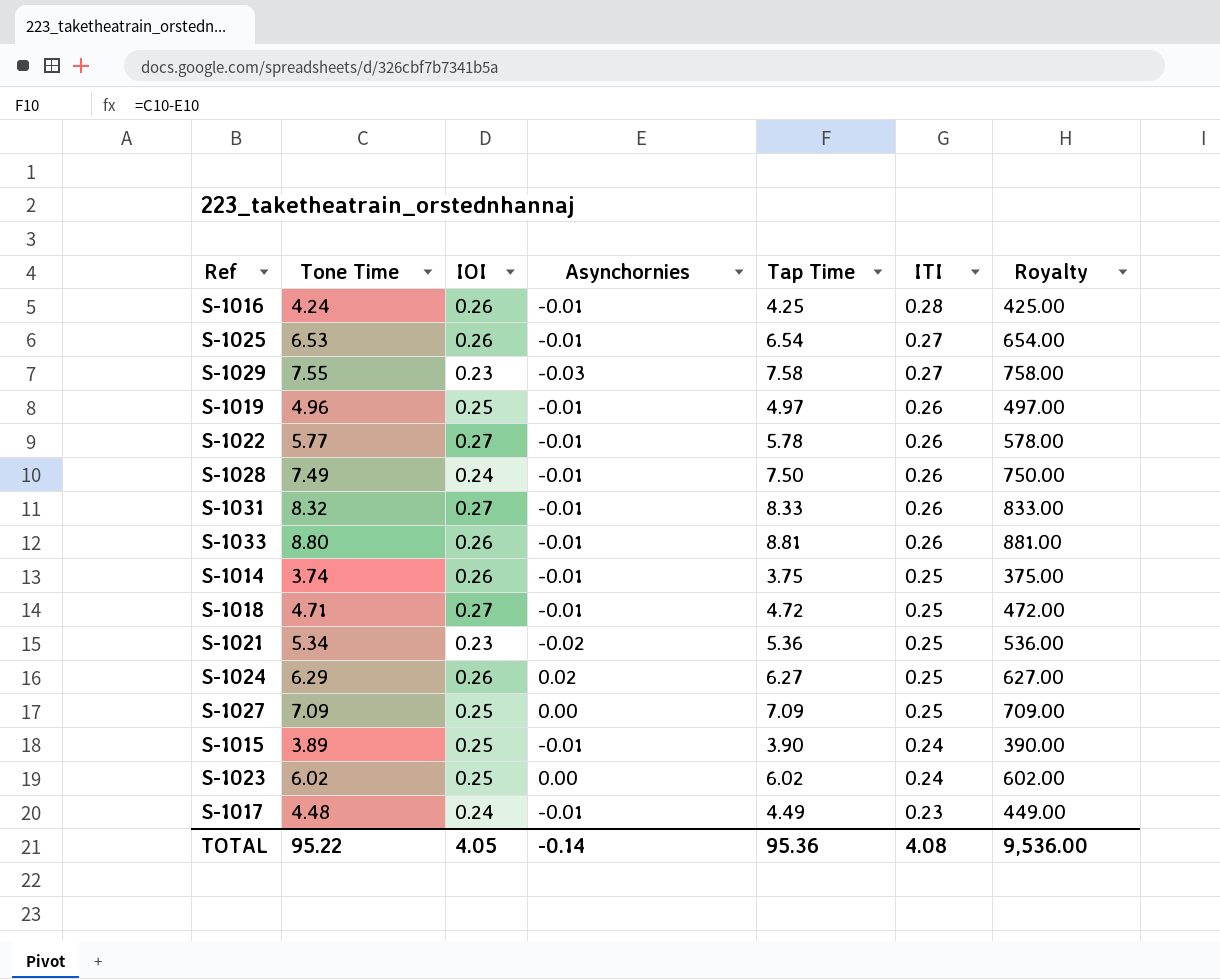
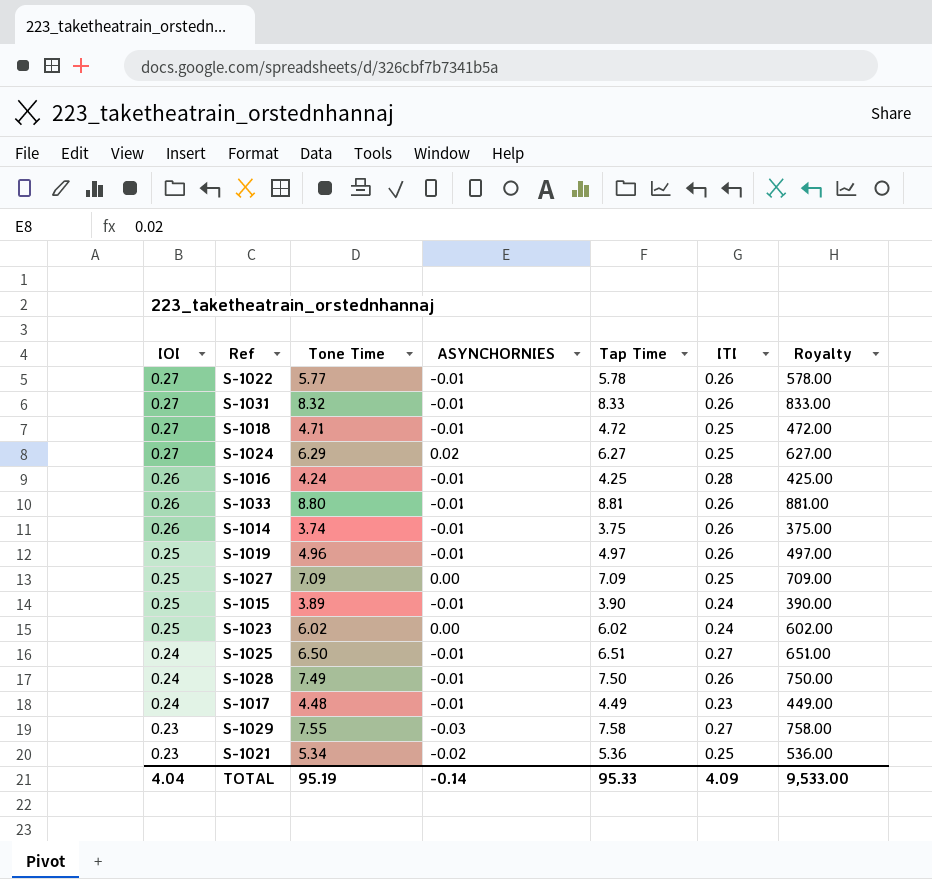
row order: ITI descending -> IOI descending
column IOI | position: 3 -> 1
column name: Asynchornies -> ASYNCHORNIES
S-1024 | IOI: 0.26 -> 0.27
S-1014 | ITI: 0.25 -> 0.26
S-1025 | IOI: 0.26 -> 0.24
S-1025 | Tone Time: 6.53 -> 6.50
S-1025 | Tap Time: 6.54 -> 6.51
S-1025 | Royalty: 654.00 -> 651.00
TOTAL | IOI: 4.05 -> 4.04
TOTAL | Tone Time: 95.22 -> 95.19
TOTAL | Tap Time: 95.36 -> 95.33
TOTAL | ITI: 4.08 -> 4.09
TOTAL | Royalty: 9,536.00 -> 9,533.00

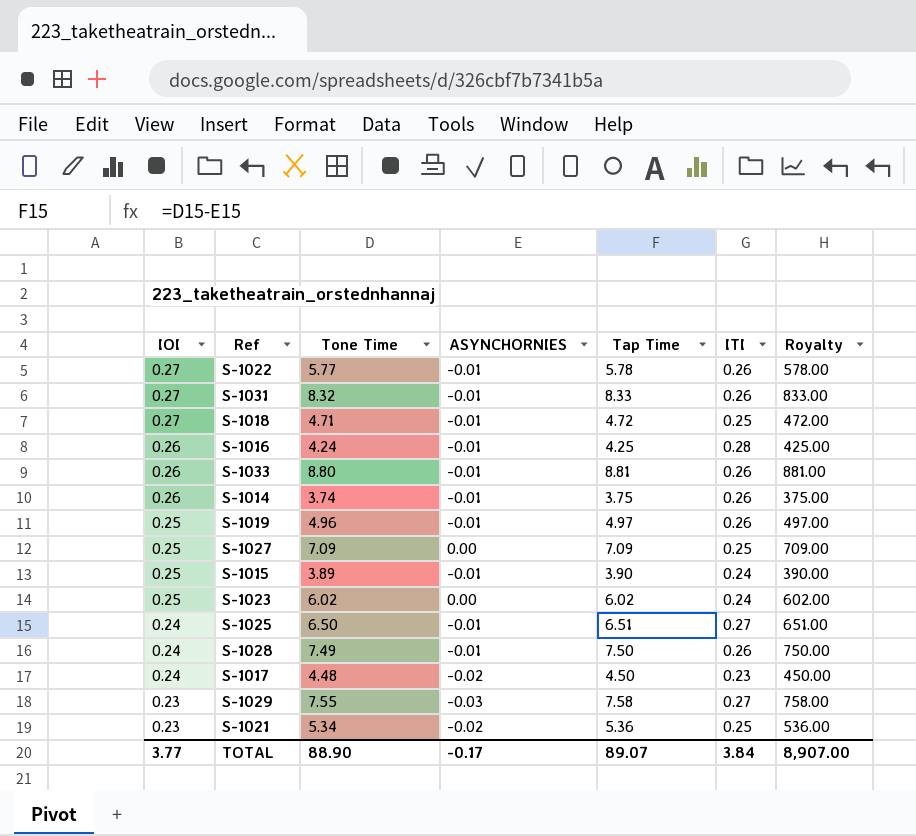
row S-1024: 0.27 | 6.29 | 0.02 | 6.27 | 0.25 | 627.00 -> none
S-1017 | ASYNCHORNIES: -0.01 -> -0.02
S-1017 | Tap Time: 4.49 -> 4.50
S-1017 | Royalty: 449.00 -> 450.00
TOTAL | IOI: 4.04 -> 3.77
TOTAL | Tone Time: 95.19 -> 88.90
TOTAL | ASYNCHORNIES: -0.14 -> -0.17
TOTAL | Tap Time: 95.33 -> 89.07
TOTAL | ITI: 4.09 -> 3.84
TOTAL | Royalty: 9,533.00 -> 8,907.00

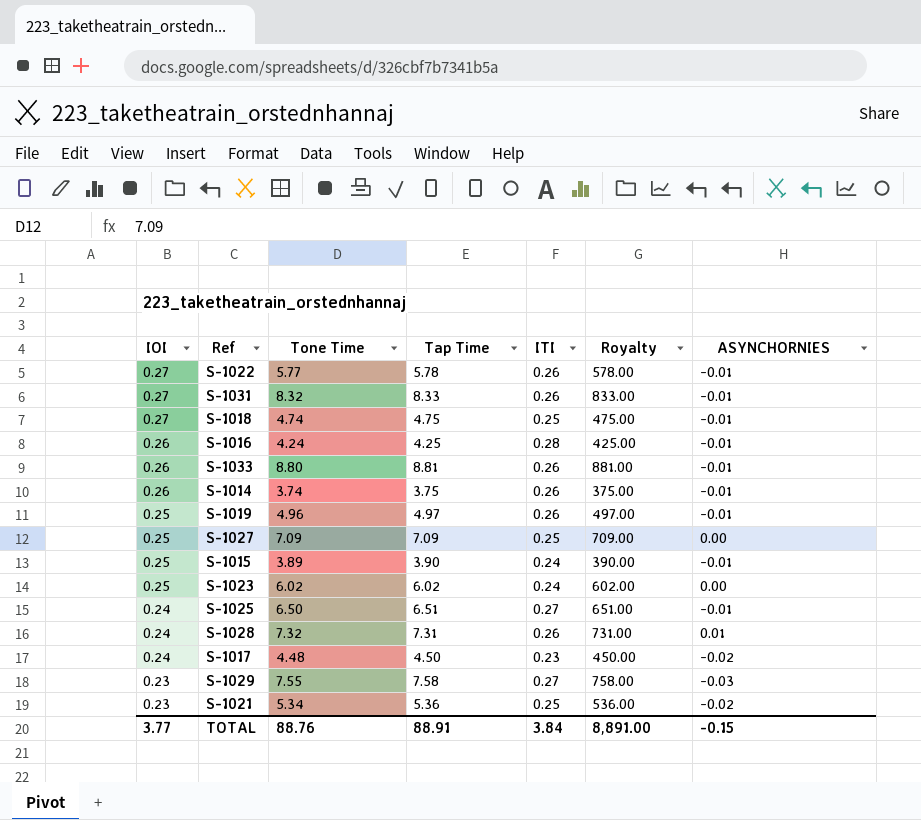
column ASYNCHORNIES | position: 4 -> 7
S-1018 | Tone Time: 4.71 -> 4.74
S-1018 | Tap Time: 4.72 -> 4.75
S-1018 | Royalty: 472.00 -> 475.00
S-1028 | Tone Time: 7.49 -> 7.32
S-1028 | Tap Time: 7.50 -> 7.31
S-1028 | Royalty: 750.00 -> 731.00
S-1028 | ASYNCHORNIES: -0.01 -> 0.01
TOTAL | Tone Time: 88.90 -> 88.76
TOTAL | Tap Time: 89.07 -> 88.91
TOTAL | Royalty: 8,907.00 -> 8,891.00
TOTAL | ASYNCHORNIES: -0.17 -> -0.15

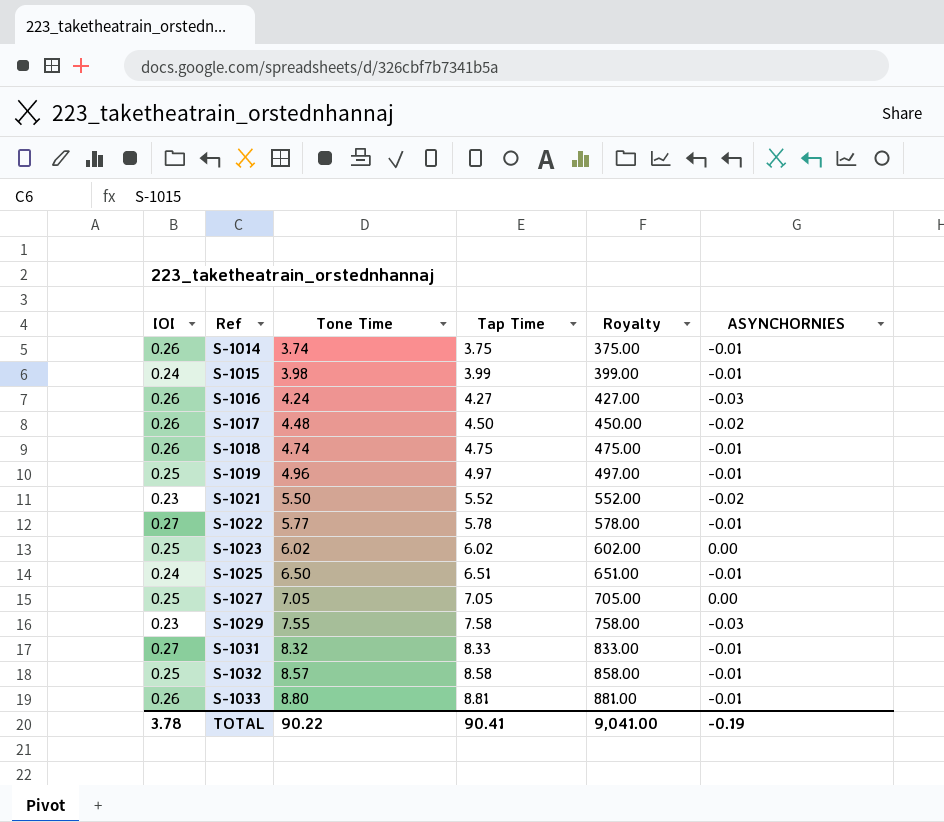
row order: IOI descending -> Ref ascending
column ITI | position: 5 -> none
row S-1028: 0.24 | 7.32 | 7.31 | 0.26 | 731.00 | 0.01 -> none
S-1015 | IOI: 0.25 -> 0.24
S-1015 | Tone Time: 3.89 -> 3.98
S-1015 | Tap Time: 3.90 -> 3.99
S-1015 | Royalty: 390.00 -> 399.00
S-1016 | Tap Time: 4.25 -> 4.27
S-1016 | Royalty: 425.00 -> 427.00
S-1016 | ASYNCHORNIES: -0.01 -> -0.03
S-1017 | IOI: 0.24 -> 0.26
S-1018 | IOI: 0.27 -> 0.26
S-1021 | Tone Time: 5.34 -> 5.50
S-1021 | Tap Time: 5.36 -> 5.52
S-1021 | Royalty: 536.00 -> 552.00
S-1027 | Tone Time: 7.09 -> 7.05
S-1027 | Tap Time: 7.09 -> 7.05
S-1027 | Royalty: 709.00 -> 705.00
row S-1032: none -> 0.25 | 8.57 | 8.58 | 858.00 | -0.01
TOTAL | IOI: 3.77 -> 3.78
TOTAL | Tone Time: 88.76 -> 90.22
TOTAL | Tap Time: 88.91 -> 90.41
TOTAL | Royalty: 8,891.00 -> 9,041.00
TOTAL | ASYNCHORNIES: -0.15 -> -0.19

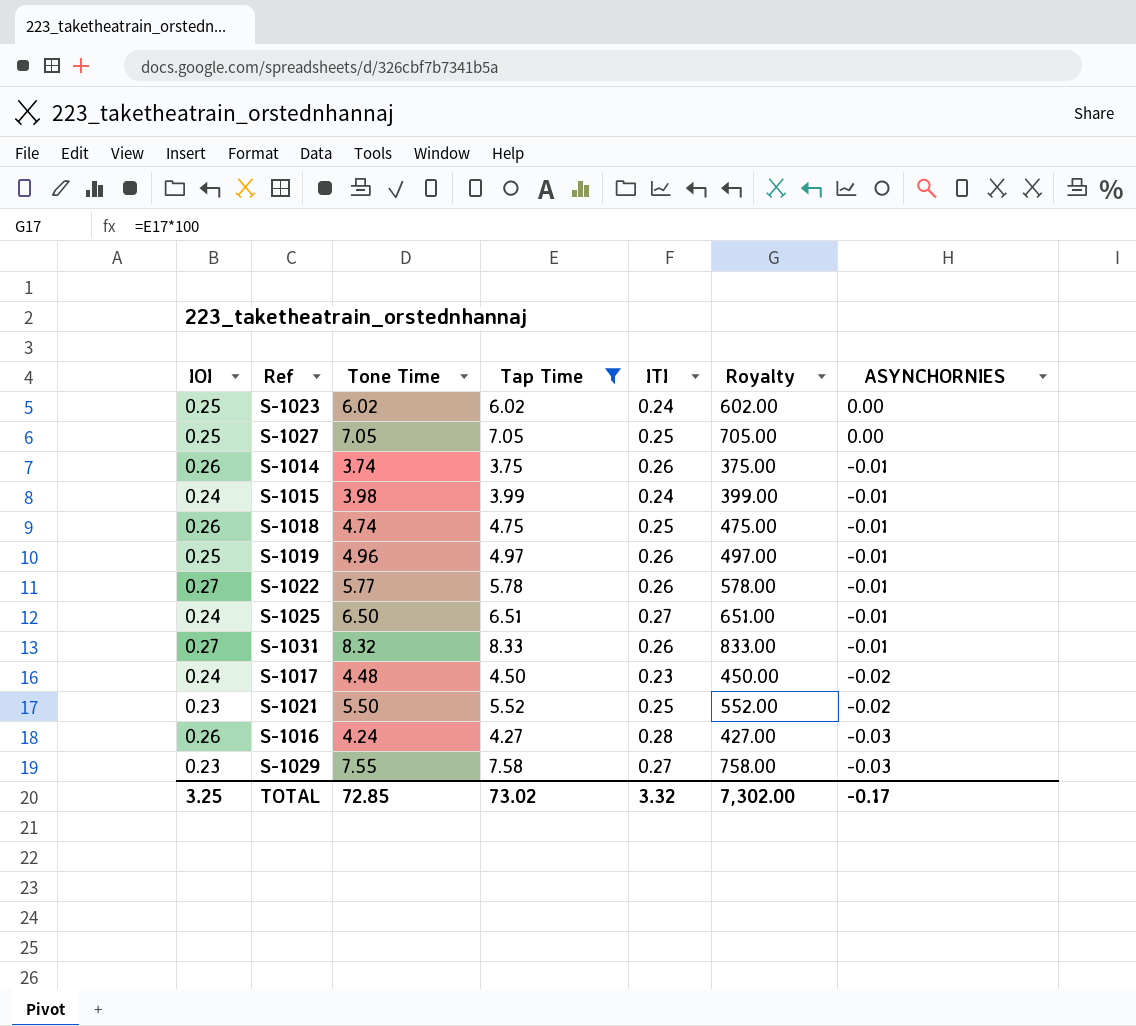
filter: none -> Tap Time <= 8.33
row order: Ref ascending -> ASYNCHORNIES descending
column ITI | position: none -> 5
S-1017 | IOI: 0.26 -> 0.24
TOTAL | IOI: 3.78 -> 3.25
TOTAL | Tone Time: 90.22 -> 72.85
TOTAL | Tap Time: 90.41 -> 73.02
TOTAL | Royalty: 9,041.00 -> 7,302.00
TOTAL | ASYNCHORNIES: -0.19 -> -0.17

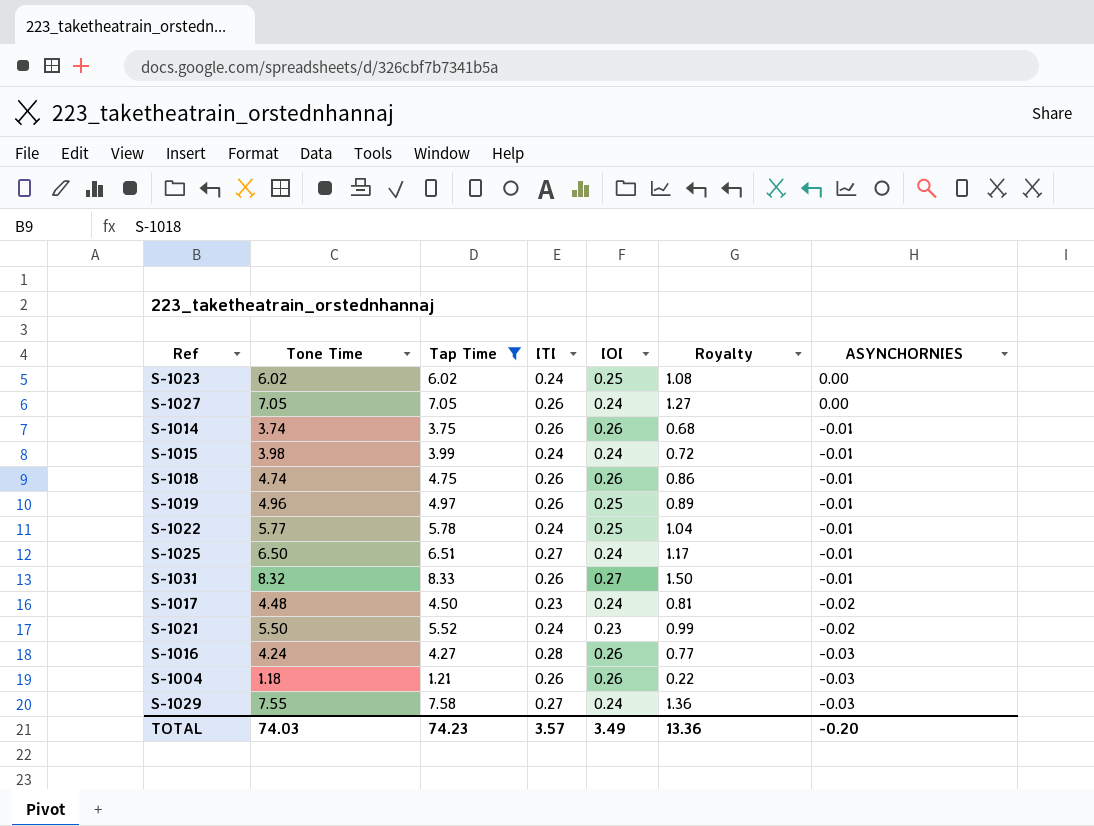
column IOI | position: 1 -> 5
column Royalty | formula: [Tap Time] * 100 -> [Tap Time] * 0.18
S-1027 | ITI: 0.25 -> 0.26
S-1027 | IOI: 0.25 -> 0.24
S-1018 | ITI: 0.25 -> 0.26
S-1022 | ITI: 0.26 -> 0.24
S-1022 | IOI: 0.27 -> 0.25
S-1021 | ITI: 0.25 -> 0.24
row S-1004: none -> 1.18 | 1.21 | 0.26 | 0.26 | 0.22 | -0.03
S-1029 | IOI: 0.23 -> 0.24
TOTAL | Tone Time: 72.85 -> 74.03
TOTAL | Tap Time: 73.02 -> 74.23
TOTAL | ITI: 3.32 -> 3.57
TOTAL | IOI: 3.25 -> 3.49
TOTAL | Royalty: 7,302.00 -> 13.36
TOTAL | ASYNCHORNIES: -0.17 -> -0.20

